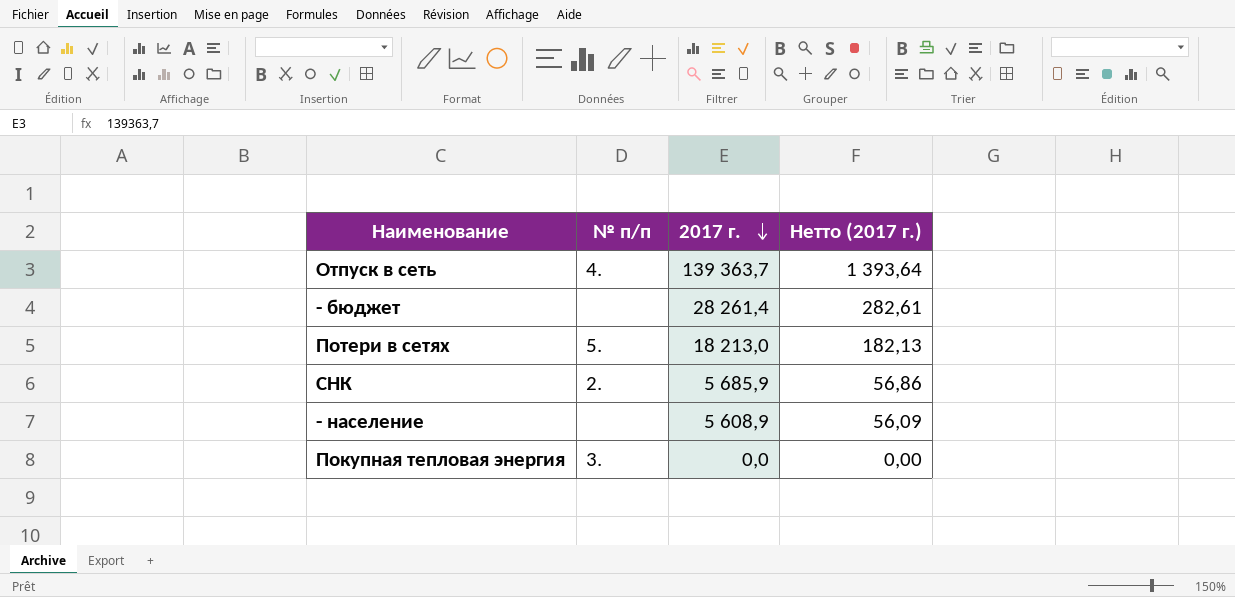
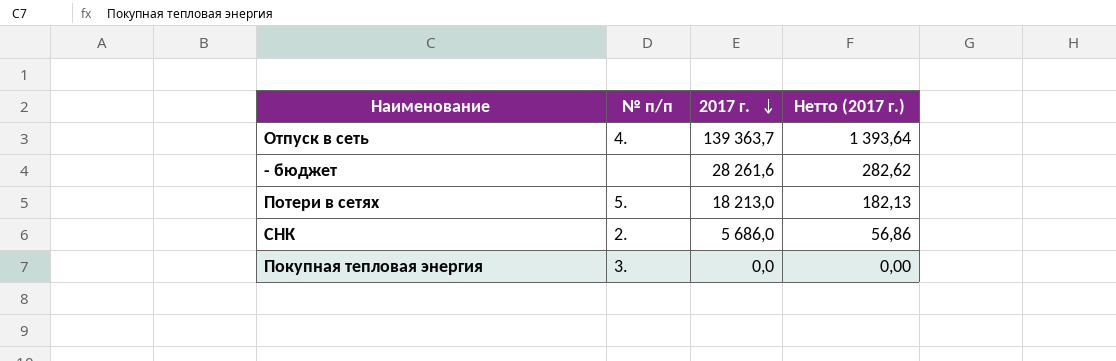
row - население: none | 5 608,9 | 56,09 -> none
- бюджет | 2017 г.: 28 261,4 -> 28 261,6
- бюджет | Нетто (2017 г.): 282,61 -> 282,62
СНК | 2017 г.: 5 685,9 -> 5 686,0

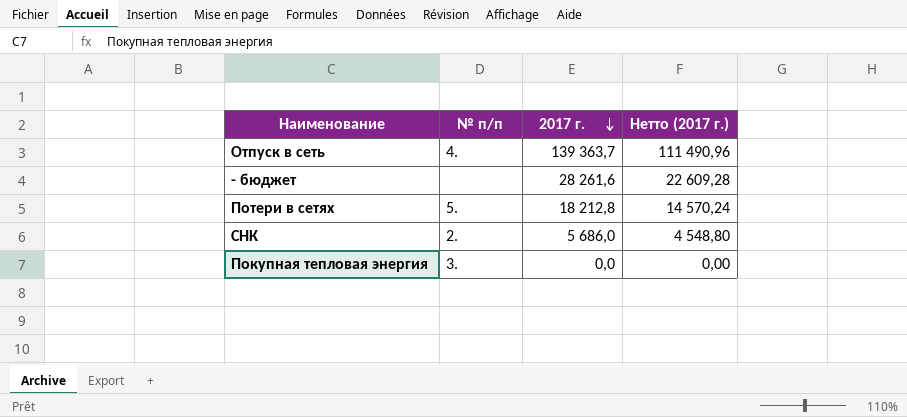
column Нетто (2017 г.) | formula: [2017 г.] * 0,01 -> [2017 г.] * 0,8
Потери в сетях | 2017 г.: 18 213,0 -> 18 212,8

